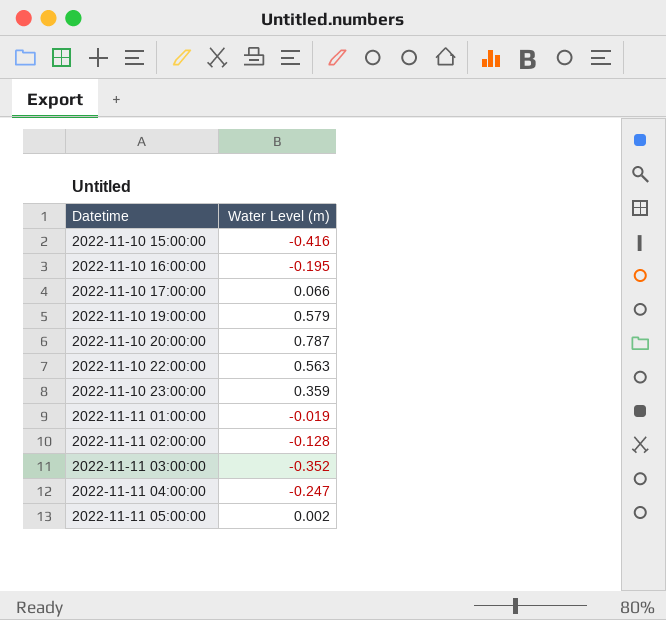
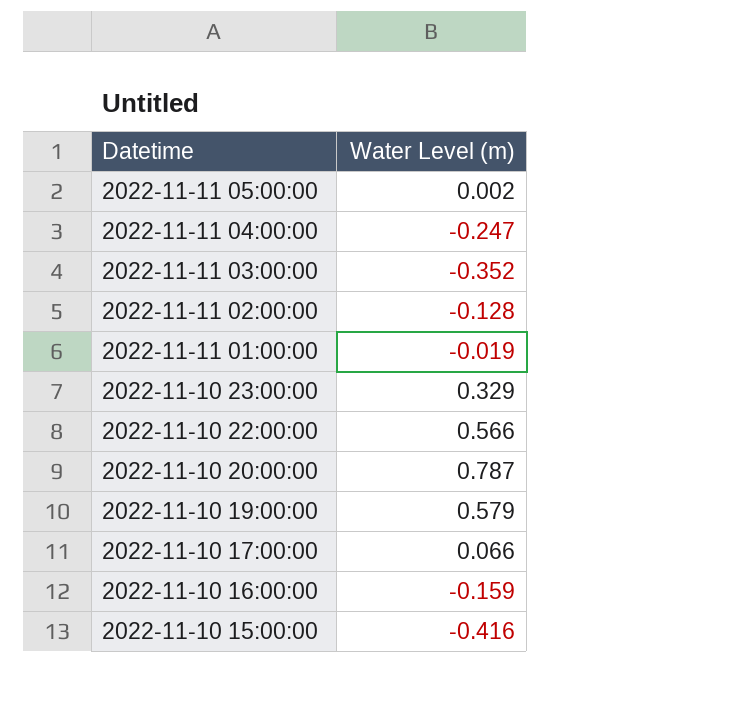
row order: Datetime ascending -> Datetime descending
2022-11-10 23:00:00 | Water Level (m): 0.359 -> 0.329
2022-11-10 22:00:00 | Water Level (m): 0.563 -> 0.566
2022-11-10 16:00:00 | Water Level (m): -0.195 -> -0.159

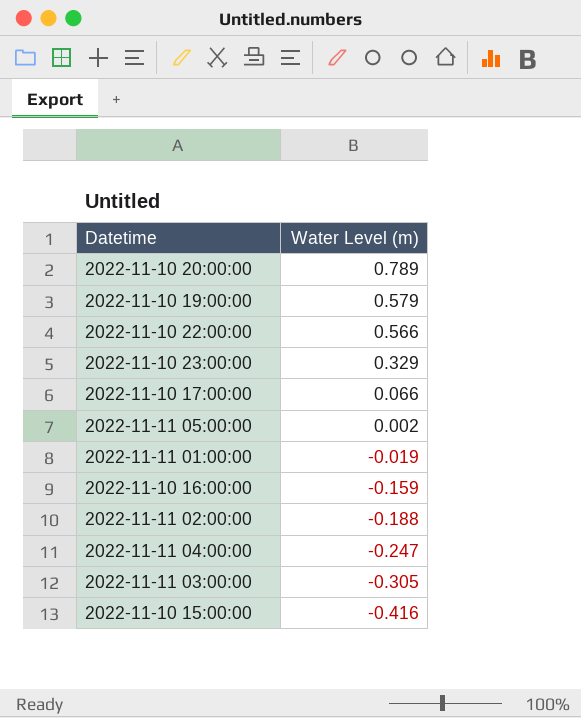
row order: Datetime descending -> Water Level (m) descending
2022-11-10 20:00:00 | Water Level (m): 0.787 -> 0.789
2022-11-11 02:00:00 | Water Level (m): -0.128 -> -0.188
2022-11-11 03:00:00 | Water Level (m): -0.352 -> -0.305

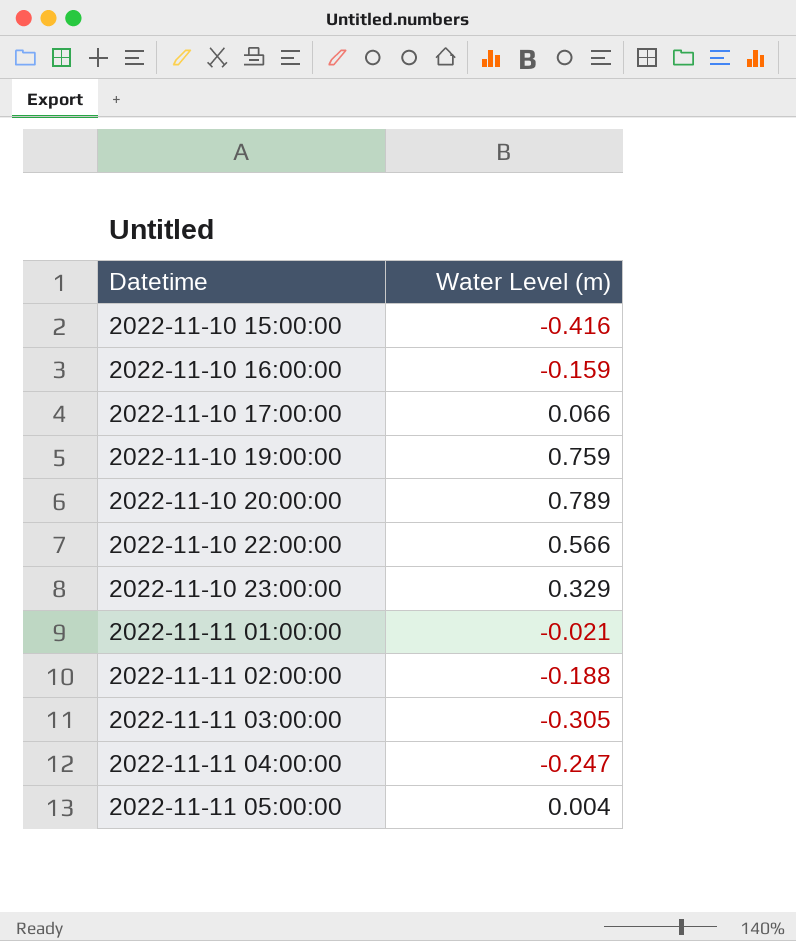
row order: Water Level (m) descending -> Datetime ascending
2022-11-10 19:00:00 | Water Level (m): 0.579 -> 0.759
2022-11-11 01:00:00 | Water Level (m): -0.019 -> -0.021
2022-11-11 05:00:00 | Water Level (m): 0.002 -> 0.004

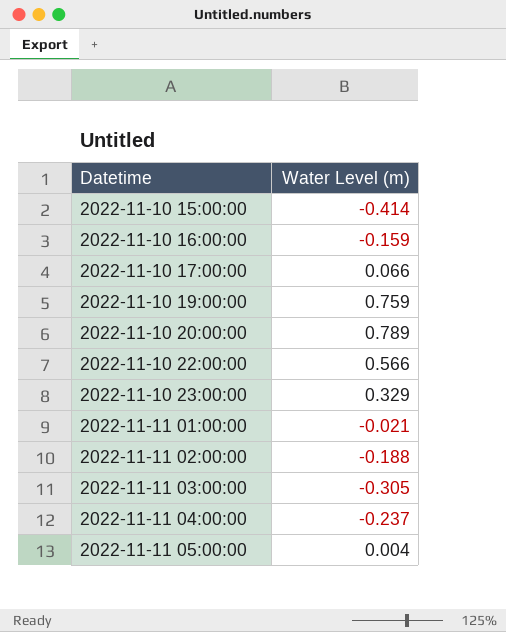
2022-11-10 15:00:00 | Water Level (m): -0.416 -> -0.414
2022-11-11 04:00:00 | Water Level (m): -0.247 -> -0.237

